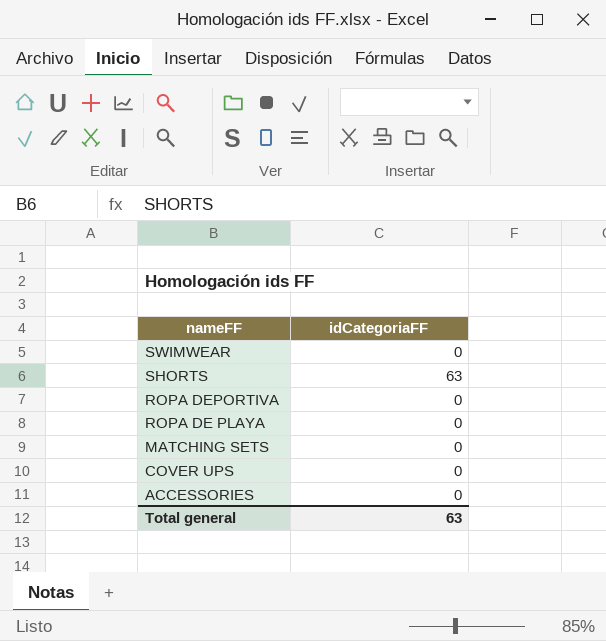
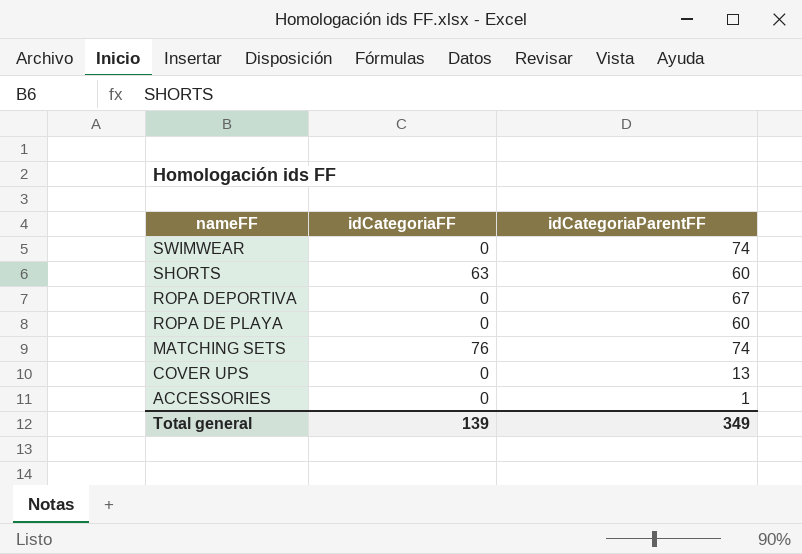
column idCategoriaParentFF | position: none -> 3
MATCHING SETS | idCategoriaFF: 0 -> 76
Total general | idCategoriaFF: 63 -> 139

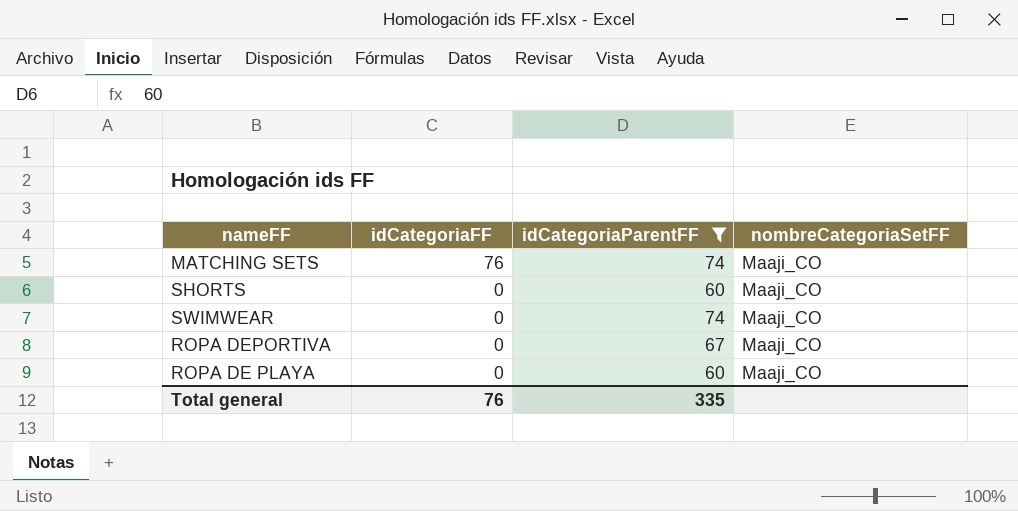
filter: none -> idCategoriaParentFF >= 60
row order: nameFF descending -> idCategoriaFF descending
column nombreCategoriaSetFF | position: none -> 4
SHORTS | idCategoriaFF: 63 -> 0
Total general | idCategoriaFF: 139 -> 76
Total general | idCategoriaParentFF: 349 -> 335

